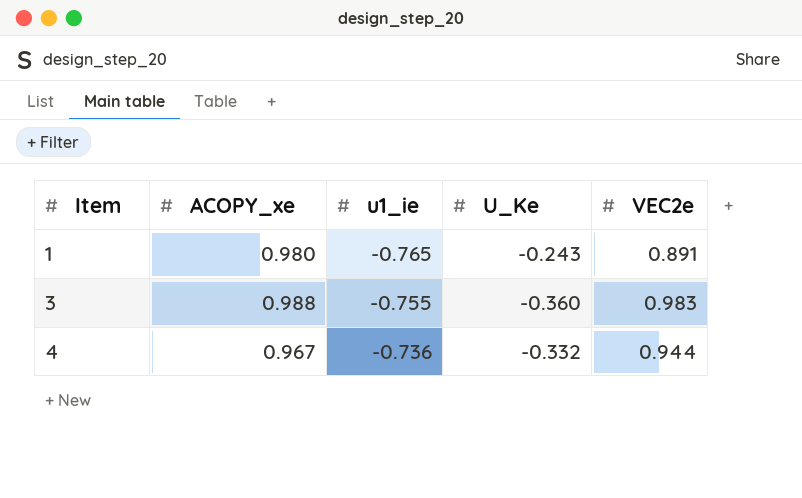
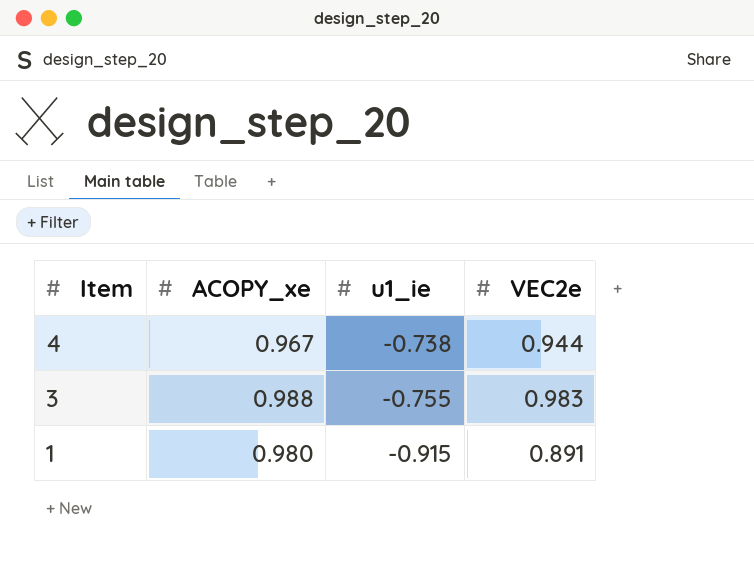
row order: Item ascending -> Item descending
column U_Ke | position: 4 -> none
4 | u1_ie: -0.736 -> -0.738
1 | u1_ie: -0.765 -> -0.915

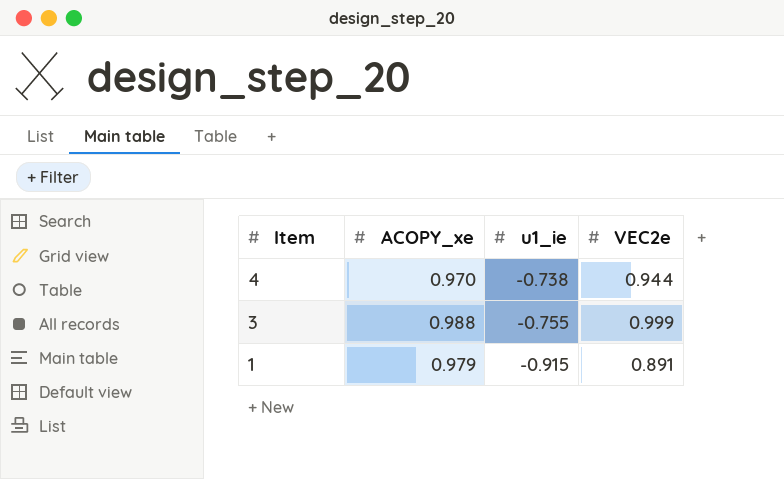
4 | ACOPY_xe: 0.967 -> 0.970
3 | VEC2e: 0.983 -> 0.999
1 | ACOPY_xe: 0.980 -> 0.979

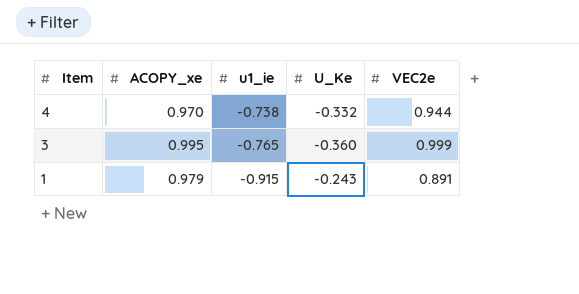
column U_Ke | position: none -> 4
3 | ACOPY_xe: 0.988 -> 0.995
3 | u1_ie: -0.755 -> -0.765

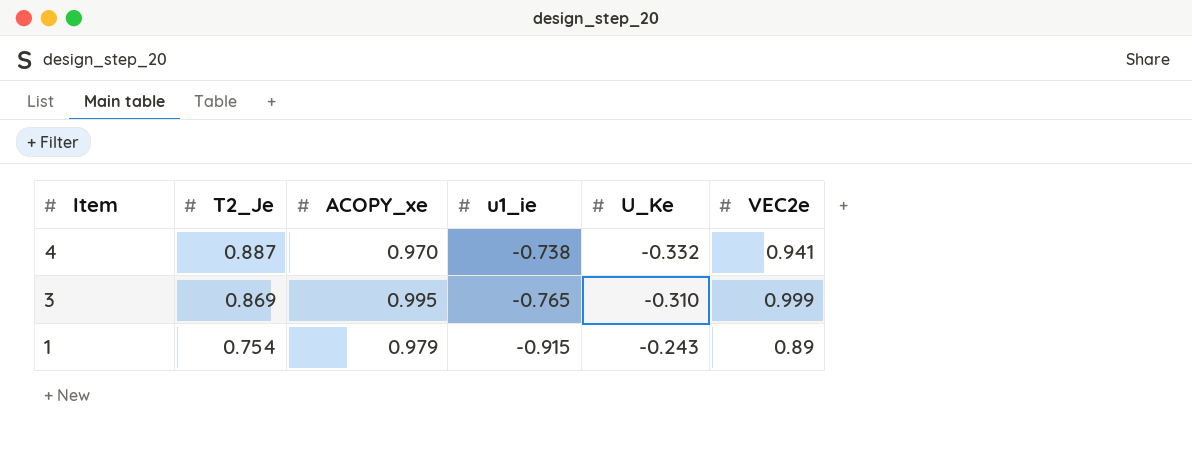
column T2_Je | position: none -> 2
4 | VEC2e: 0.944 -> 0.941
3 | U_Ke: -0.360 -> -0.310
1 | VEC2e: 0.891 -> 0.89

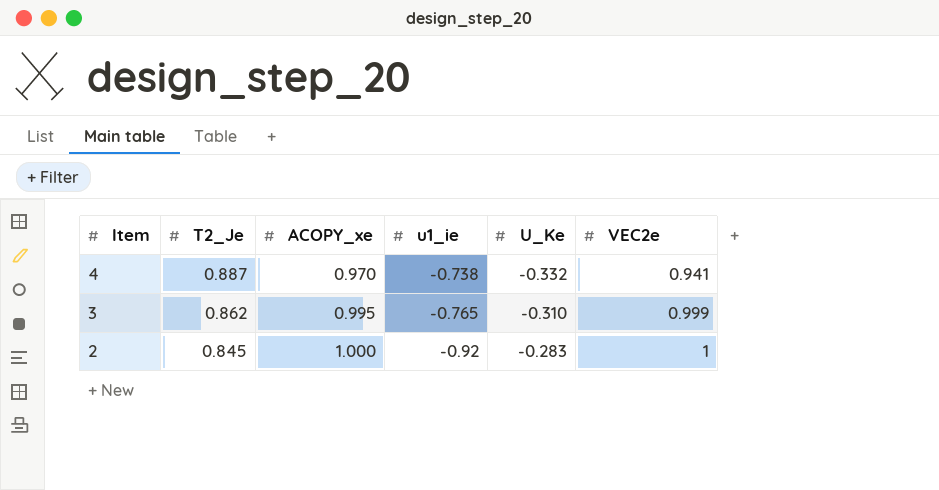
row 1: 0.754 | 0.979 | -0.915 | -0.243 | 0.89 -> none
3 | T2_Je: 0.869 -> 0.862
row 2: none -> 0.845 | 1.000 | -0.92 | -0.283 | 1

